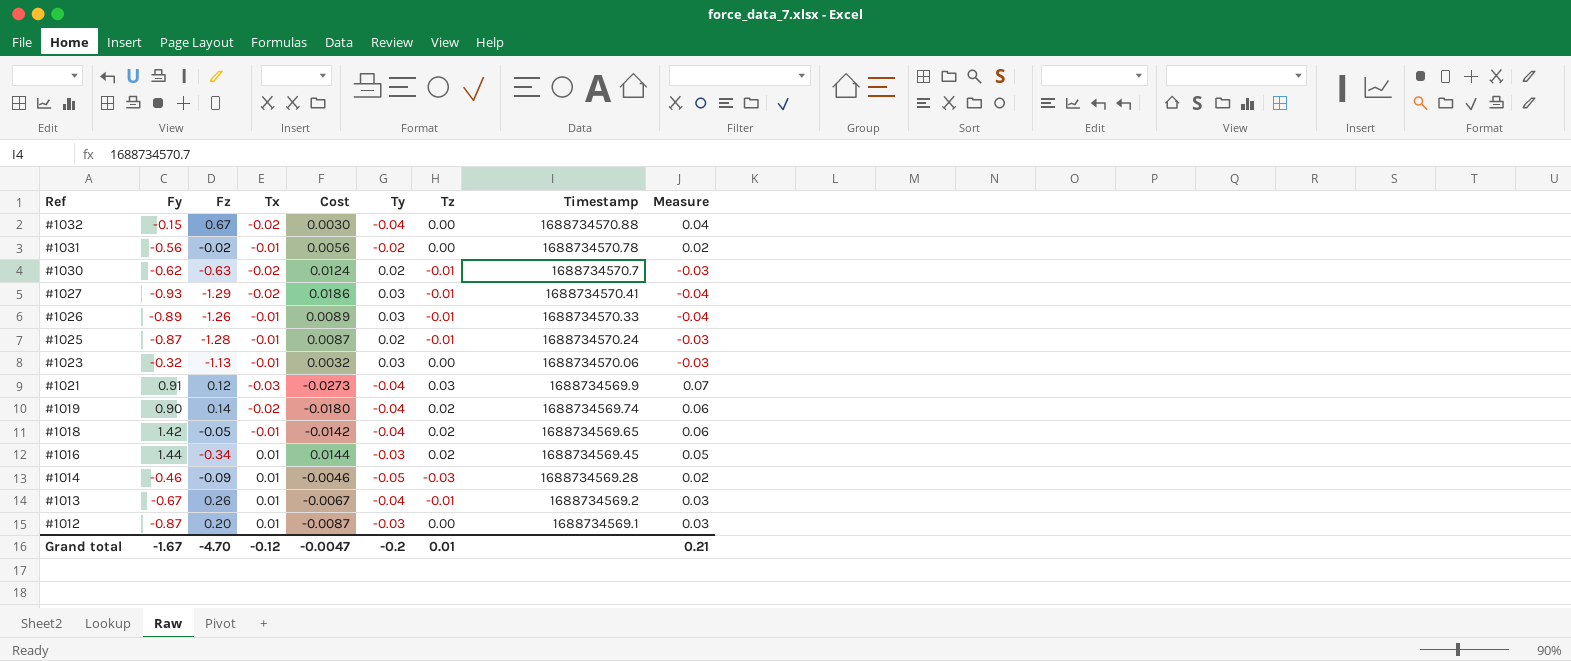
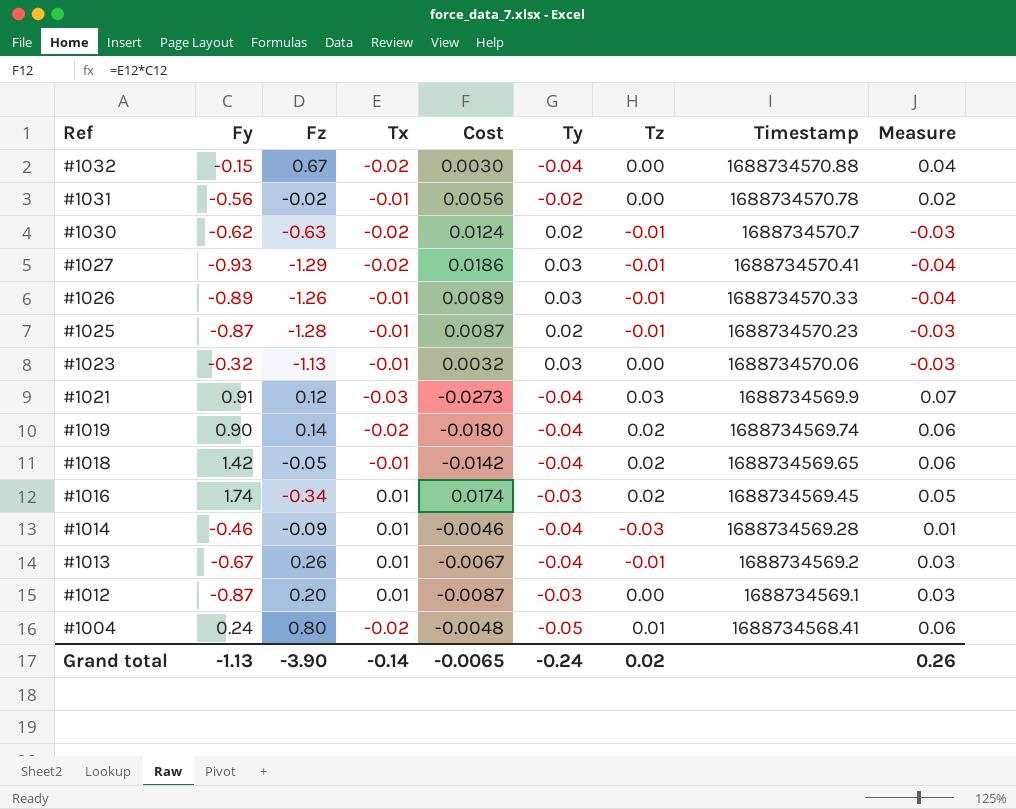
#1025 | Timestamp: 1688734570.24 -> 1688734570.23
#1016 | Fy: 1.44 -> 1.74
#1016 | Cost: 0.0144 -> 0.0174
#1014 | Ty: -0.05 -> -0.04
#1014 | Measure: 0.02 -> 0.01
row #1004: none -> 0.24 | 0.80 | -0.02 | -0.0048 | -0.05 | 0.01 | 1688734568.41 | 0.06
Grand total | Fy: -1.67 -> -1.13
Grand total | Fz: -4.70 -> -3.90
Grand total | Tx: -0.12 -> -0.14
Grand total | Cost: -0.0047 -> -0.0065
Grand total | Ty: -0.2 -> -0.24
Grand total | Tz: 0.01 -> 0.02
Grand total | Measure: 0.21 -> 0.26

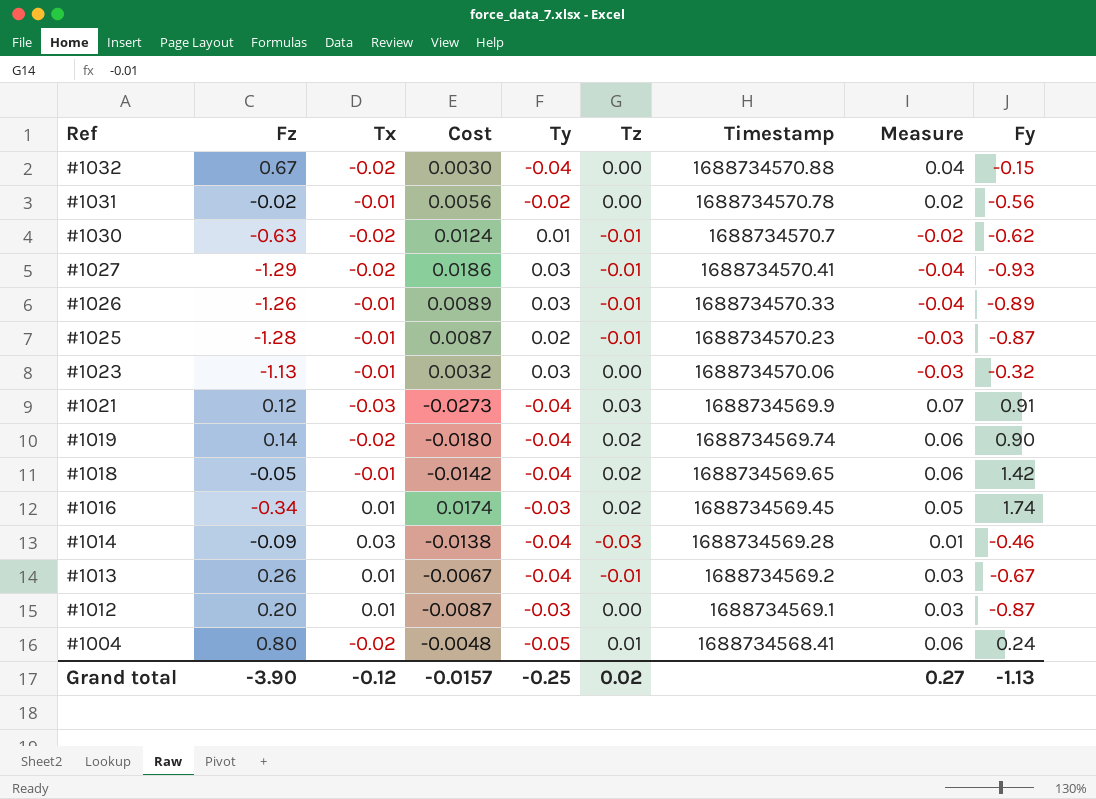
column Fy | position: 2 -> 9
#1030 | Ty: 0.02 -> 0.01
#1030 | Measure: -0.03 -> -0.02
#1014 | Tx: 0.01 -> 0.03
#1014 | Cost: -0.0046 -> -0.0138
Grand total | Tx: -0.14 -> -0.12
Grand total | Cost: -0.0065 -> -0.0157
Grand total | Ty: -0.24 -> -0.25
Grand total | Measure: 0.26 -> 0.27

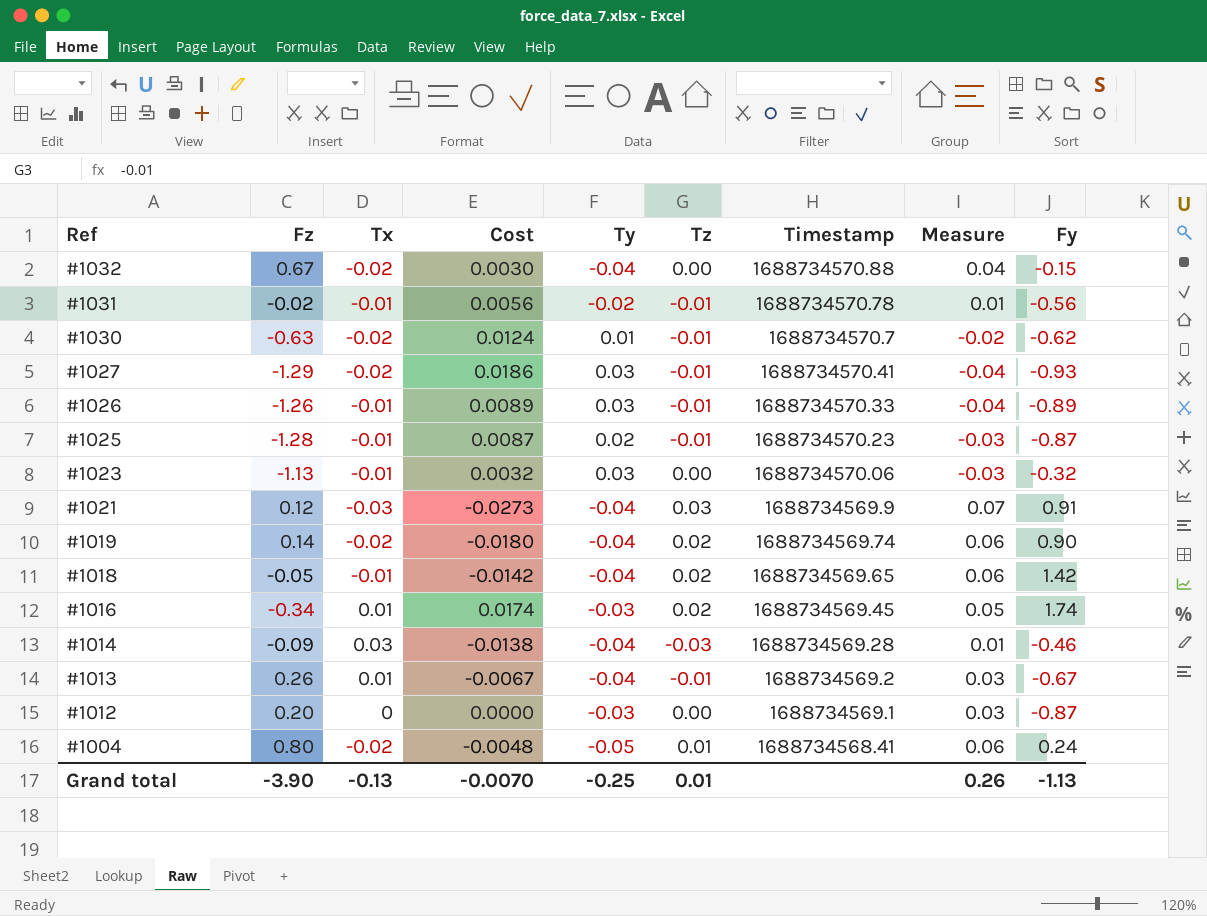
#1031 | Tz: 0.00 -> -0.01
#1031 | Measure: 0.02 -> 0.01
#1012 | Tx: 0.01 -> 0
#1012 | Cost: -0.0087 -> 0.0000
Grand total | Tx: -0.12 -> -0.13
Grand total | Cost: -0.0157 -> -0.0070
Grand total | Tz: 0.02 -> 0.01
Grand total | Measure: 0.27 -> 0.26

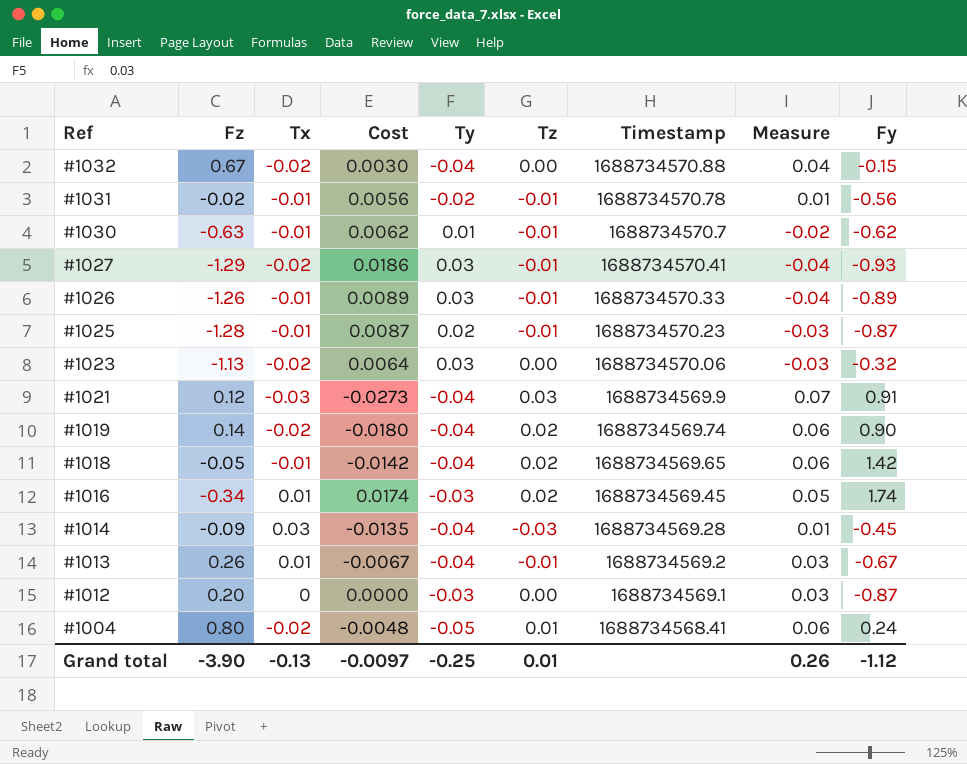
#1030 | Tx: -0.02 -> -0.01
#1030 | Cost: 0.0124 -> 0.0062
#1023 | Tx: -0.01 -> -0.02
#1023 | Cost: 0.0032 -> 0.0064
#1014 | Cost: -0.0138 -> -0.0135
#1014 | Fy: -0.46 -> -0.45
Grand total | Cost: -0.0070 -> -0.0097
Grand total | Fy: -1.13 -> -1.12

